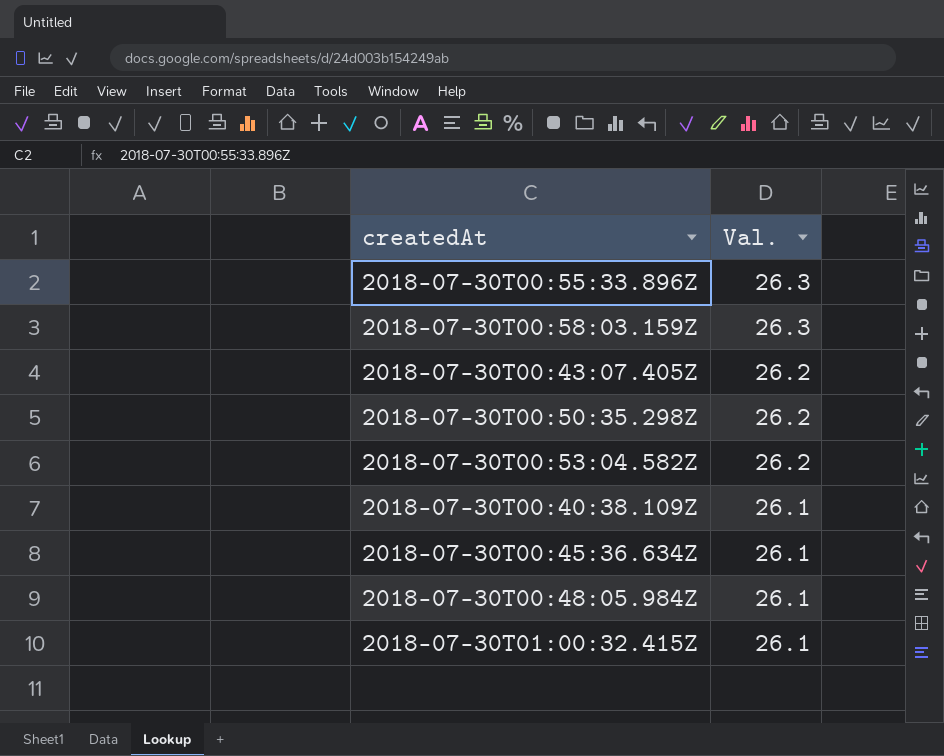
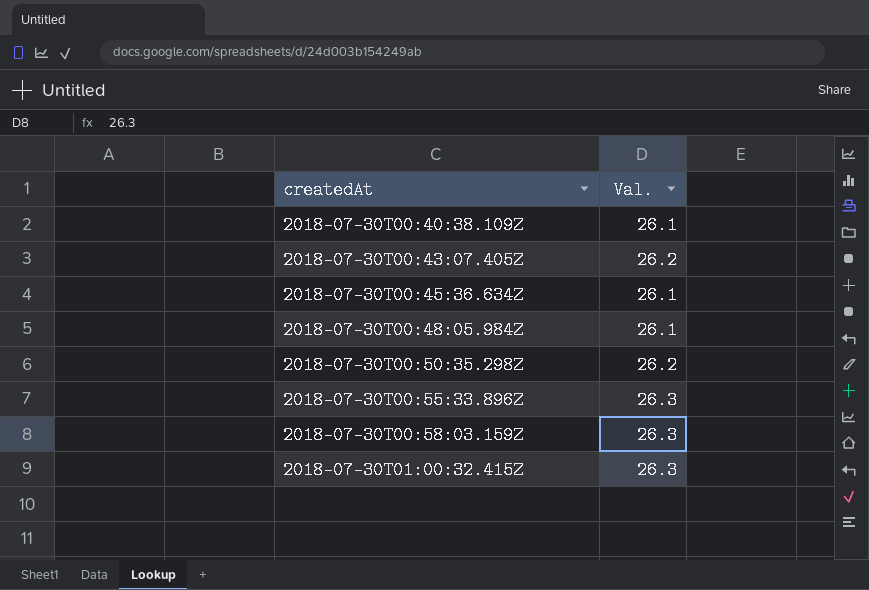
row order: Val. descending -> createdAt ascending
row 2018-07-30T00:53:04.582Z: 26.2 -> none
2018-07-30T01:00:32.415Z | Val.: 26.1 -> 26.3

